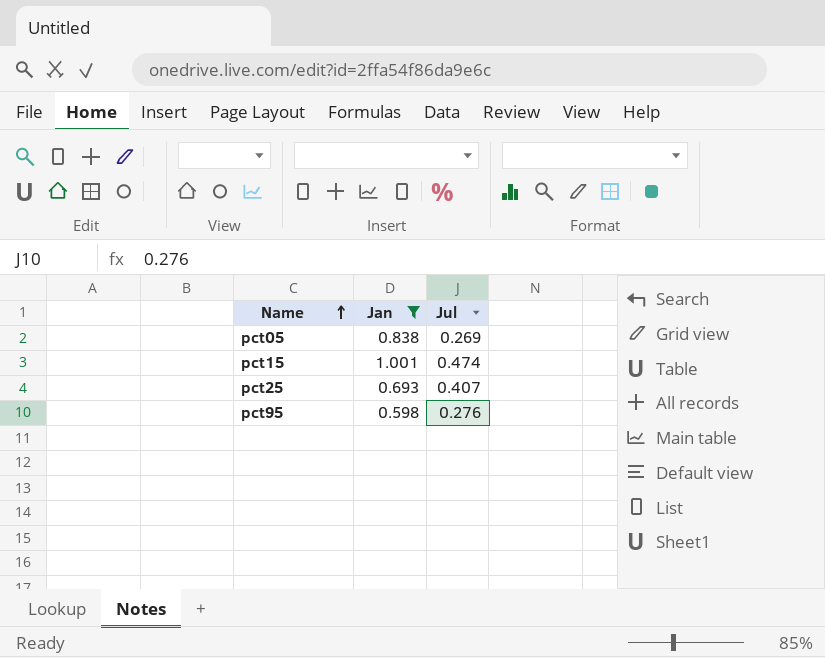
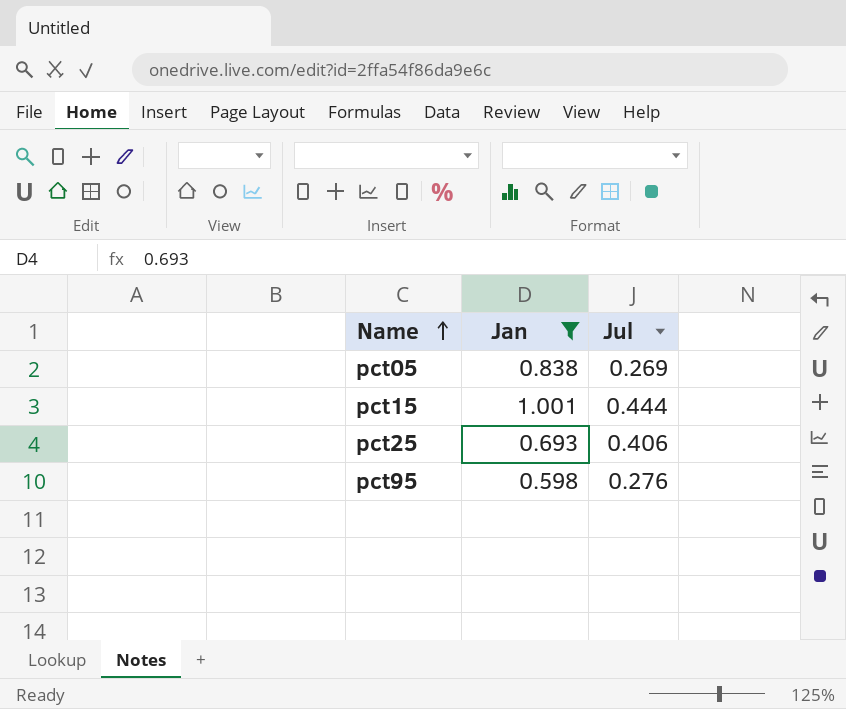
pct15 | Jul: 0.474 -> 0.444
pct25 | Jul: 0.407 -> 0.406

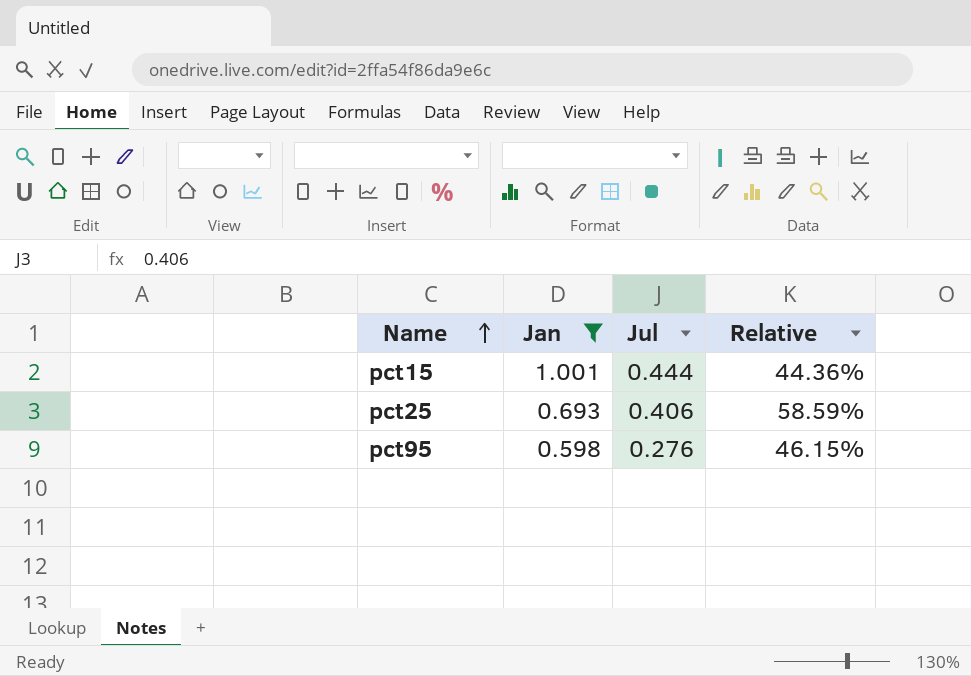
column Relative | formula: none -> [Jul] / [Jan]
row pct05: 0.838 | 0.269 -> none

